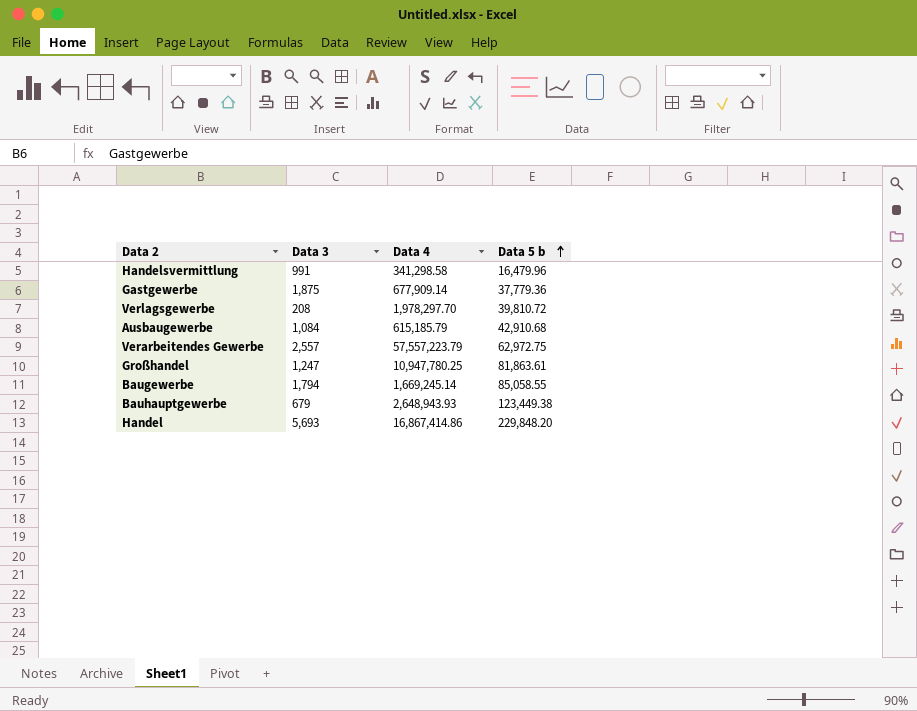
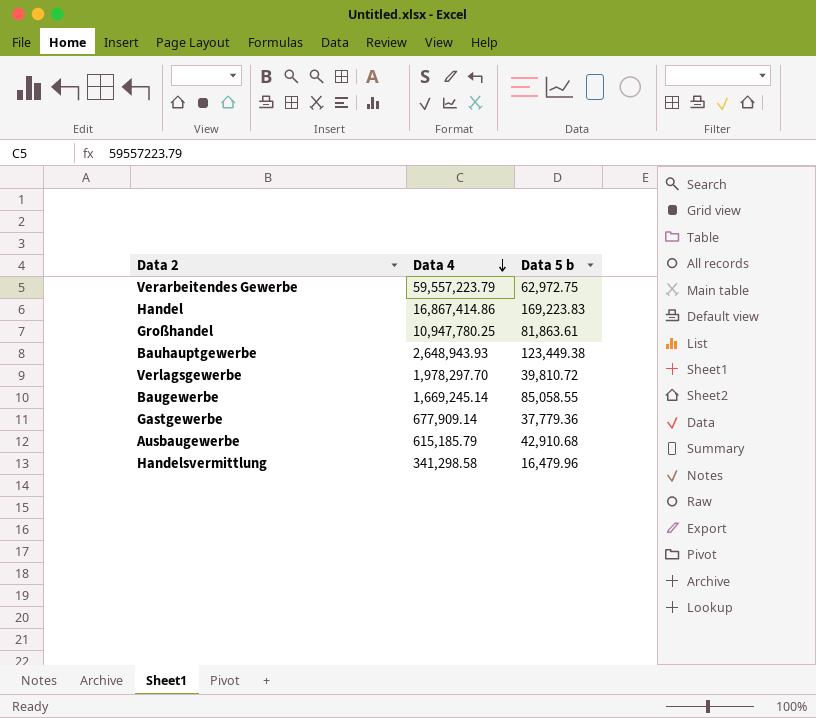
row order: Data 5 b ascending -> Data 4 descending
column Data 3 | position: 2 -> none
Verarbeitendes Gewerbe | Data 4: 57,557,223.79 -> 59,557,223.79
Handel | Data 5 b: 229,848.20 -> 169,223.83

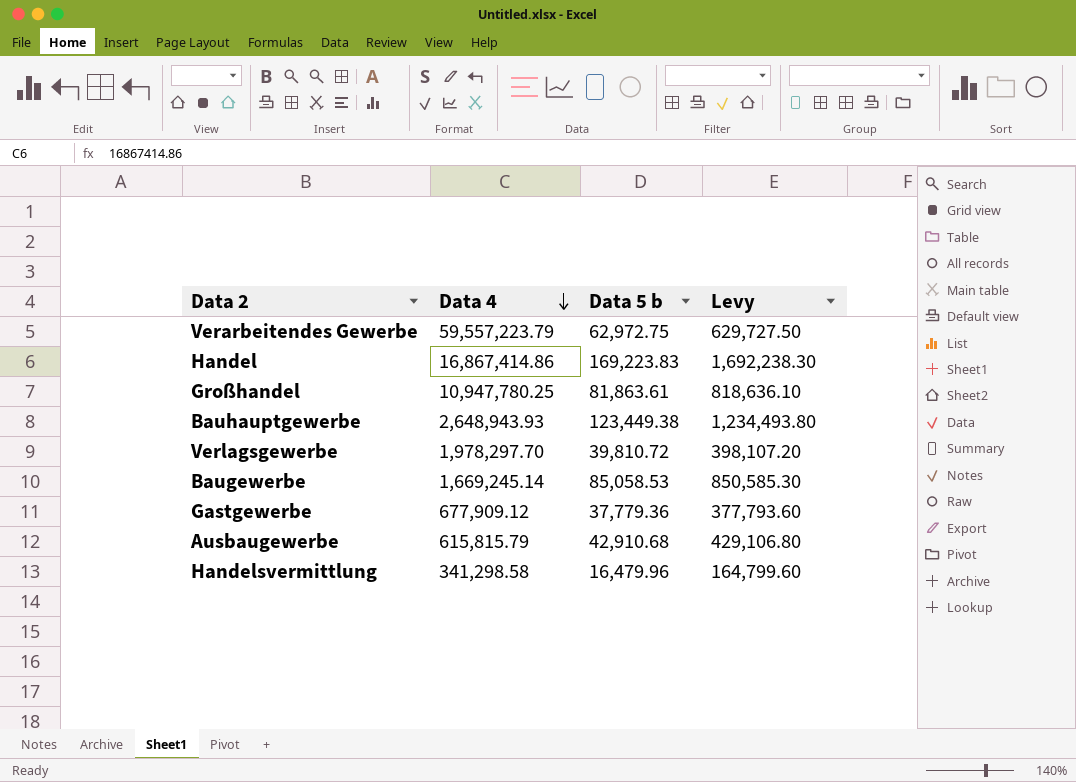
column Levy | formula: none -> [Data 5 b] * 10
Baugewerbe | Data 5 b: 85,058.55 -> 85,058.53
Gastgewerbe | Data 4: 677,909.14 -> 677,909.12
Ausbaugewerbe | Data 4: 615,185.79 -> 615,815.79

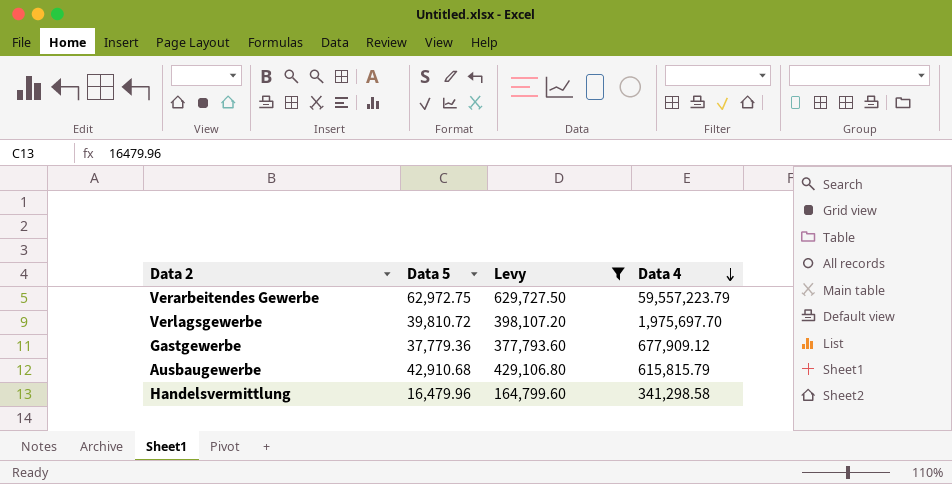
filter: none -> Levy <= 629,727.50
column name: Data 5 b -> Data 5
column Data 4 | position: 2 -> 4
Verlagsgewerbe | Data 4: 1,978,297.70 -> 1,975,697.70

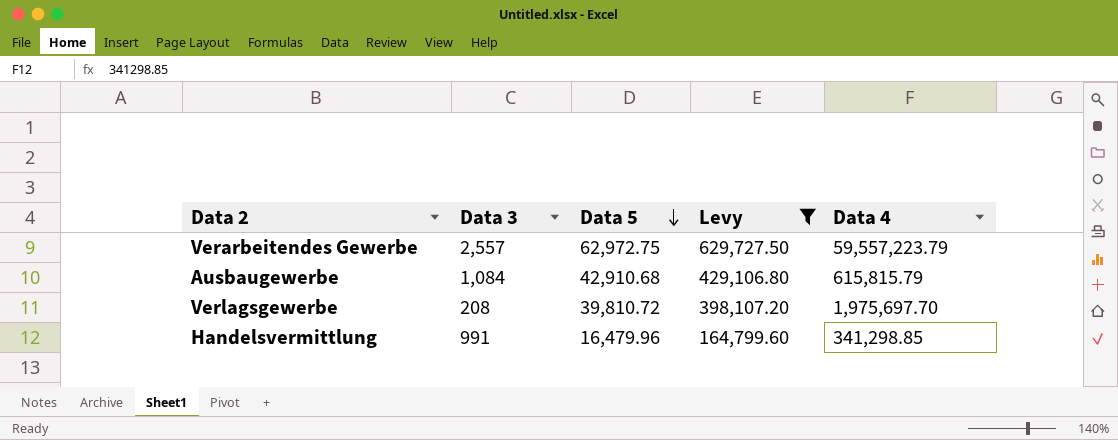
row order: Data 4 descending -> Data 5 descending
column Data 3 | position: none -> 2
row Gastgewerbe: 37,779.36 | 377,793.60 | 677,909.12 -> none
Handelsvermittlung | Data 4: 341,298.58 -> 341,298.85

